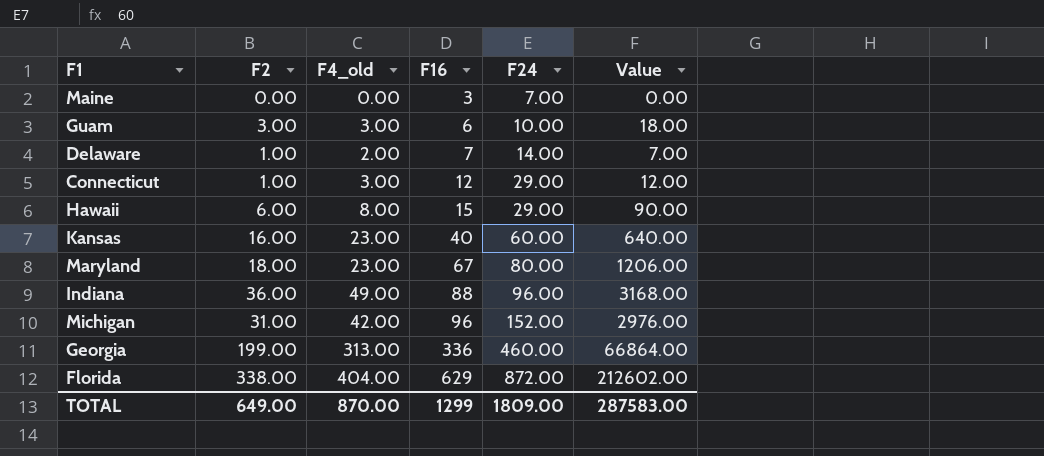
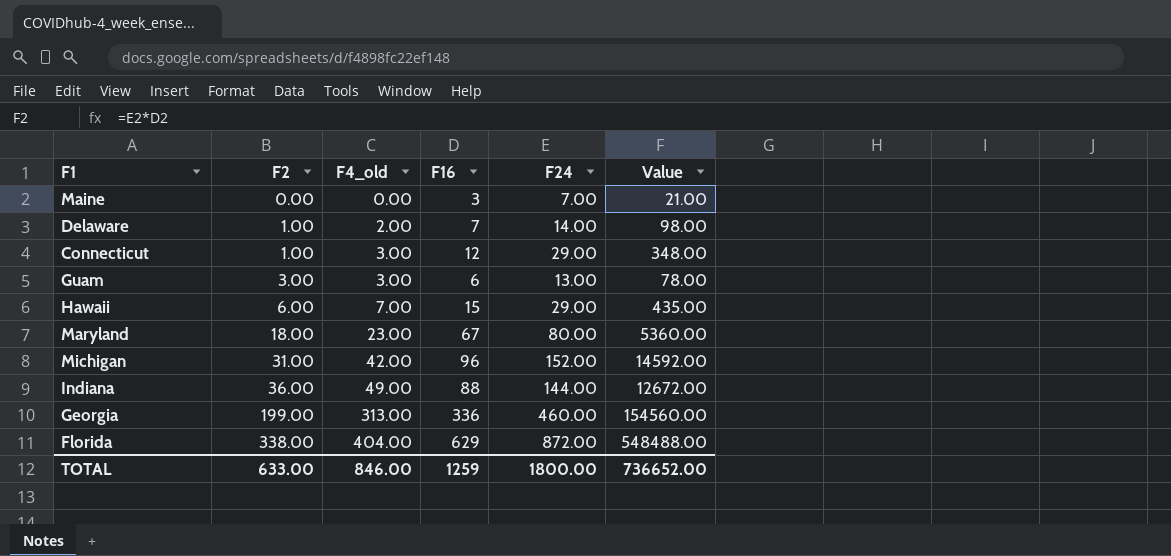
row order: F16 ascending -> F2 ascending
column Value | formula: [F2] * [F16] -> [F16] * [F24]
row Kansas: 16.00 | 23.00 | 40 | 60.00 | 640.00 -> none
Guam | F24: 10.00 -> 13.00
Hawaii | F4_old: 8.00 -> 7.00
Indiana | F24: 96.00 -> 144.00
TOTAL | F2: 649.00 -> 633.00
TOTAL | F4_old: 870.00 -> 846.00
TOTAL | F16: 1299 -> 1259
TOTAL | F24: 1809.00 -> 1800.00
TOTAL | Value: 287583.00 -> 736652.00

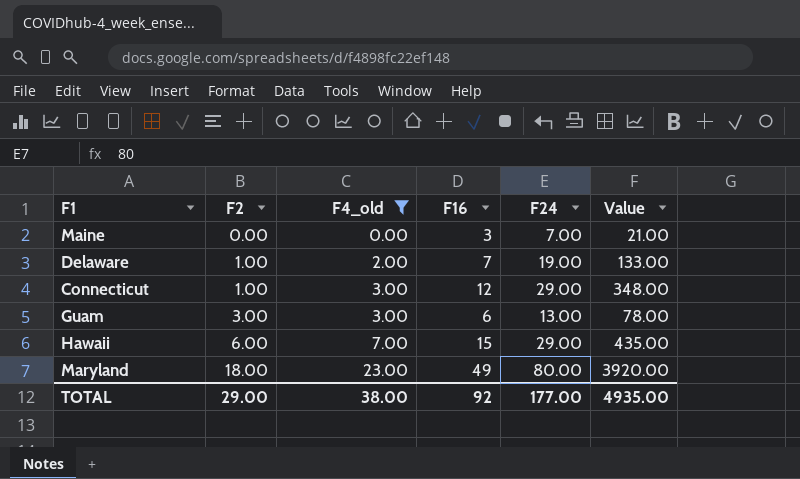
filter: none -> F4_old <= 23.00
Delaware | F24: 14.00 -> 19.00
Delaware | Value: 98.00 -> 133.00
Maryland | F16: 67 -> 49
Maryland | Value: 5360.00 -> 3920.00
TOTAL | F2: 633.00 -> 29.00
TOTAL | F4_old: 846.00 -> 38.00
TOTAL | F16: 1259 -> 92
TOTAL | F24: 1800.00 -> 177.00
TOTAL | Value: 736652.00 -> 4935.00

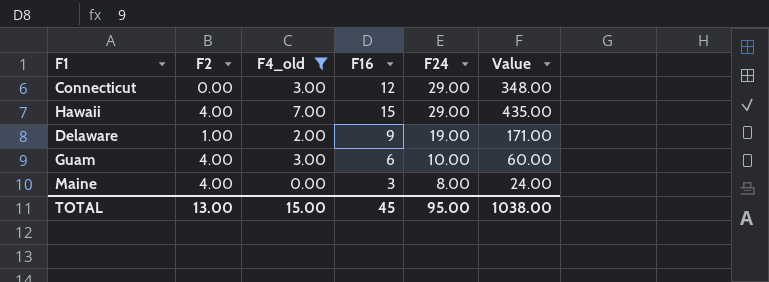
row order: F2 ascending -> F24 descending
row Maryland: 18.00 | 23.00 | 49 | 80.00 | 3920.00 -> none
Connecticut | F2: 1.00 -> 0.00
Hawaii | F2: 6.00 -> 4.00
Delaware | F16: 7 -> 9
Delaware | Value: 133.00 -> 171.00
Guam | F2: 3.00 -> 4.00
Guam | F24: 13.00 -> 10.00
Guam | Value: 78.00 -> 60.00
Maine | F2: 0.00 -> 4.00
Maine | F24: 7.00 -> 8.00
Maine | Value: 21.00 -> 24.00
TOTAL | F2: 29.00 -> 13.00
TOTAL | F4_old: 38.00 -> 15.00
TOTAL | F16: 92 -> 45
TOTAL | F24: 177.00 -> 95.00
TOTAL | Value: 4935.00 -> 1038.00

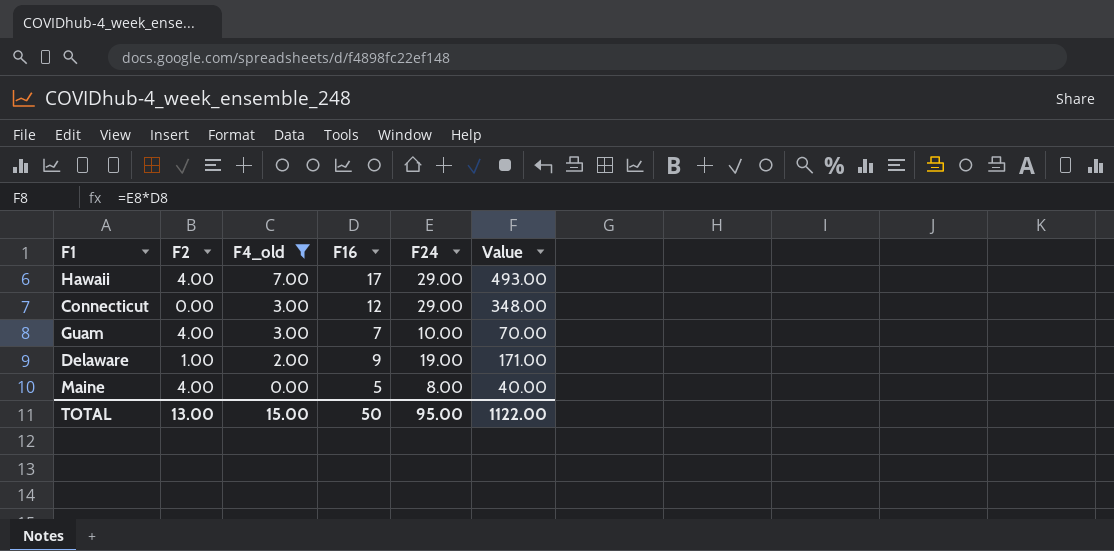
row order: F24 descending -> F4_old descending
Hawaii | F16: 15 -> 17
Hawaii | Value: 435.00 -> 493.00
Guam | F16: 6 -> 7
Guam | Value: 60.00 -> 70.00
Maine | F16: 3 -> 5
Maine | Value: 24.00 -> 40.00
TOTAL | F16: 45 -> 50
TOTAL | Value: 1038.00 -> 1122.00

